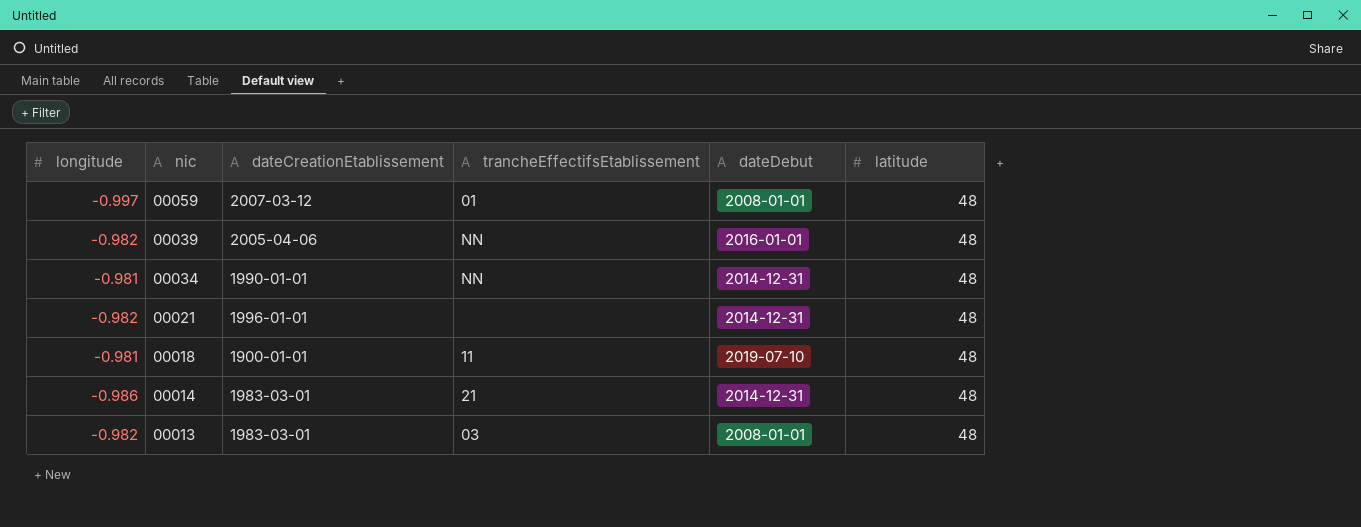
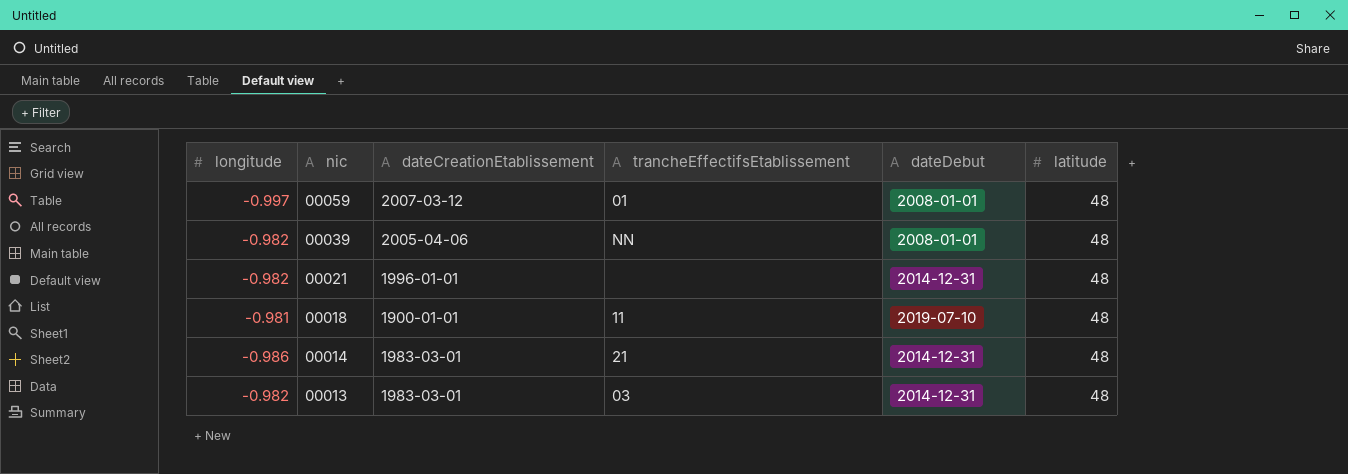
row 00034: -0.981 | 1990-01-01 | NN | 2014-12-31 | 48 -> none
00039 | dateDebut: 2016-01-01 -> 2008-01-01
00013 | dateDebut: 2008-01-01 -> 2014-12-31

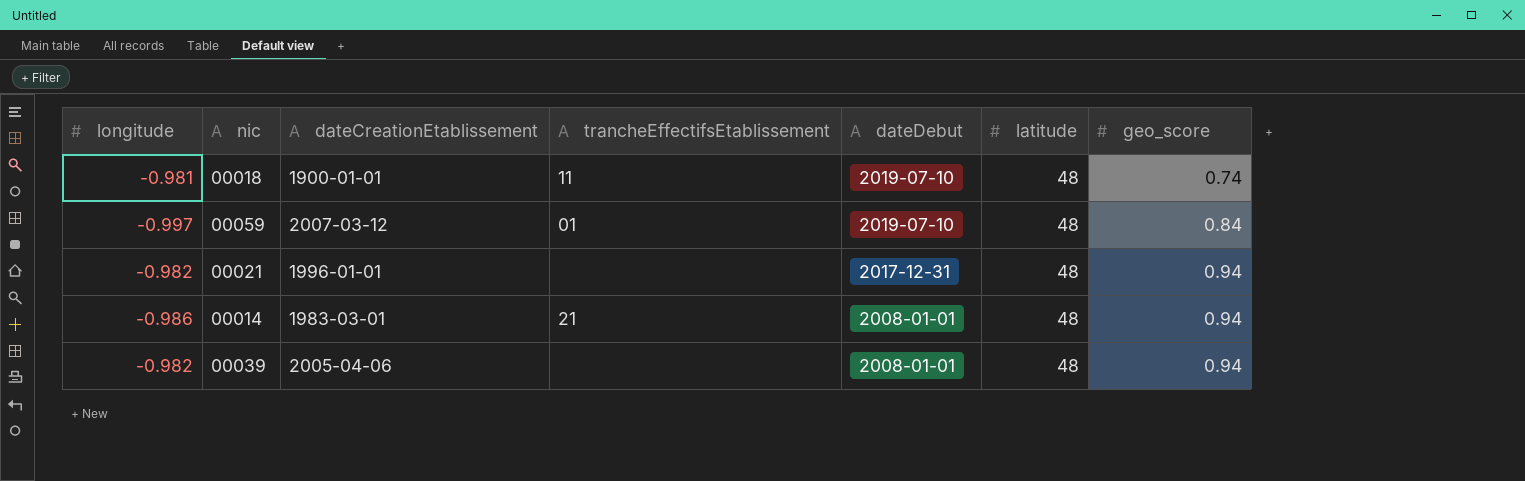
row order: nic descending -> dateDebut descending
column geo_score | position: none -> 7
row 00013: -0.982 | 1983-03-01 | 03 | 2014-12-31 | 48 -> none
00059 | dateDebut: 2008-01-01 -> 2019-07-10
00021 | dateDebut: 2014-12-31 -> 2017-12-31
00014 | dateDebut: 2014-12-31 -> 2008-01-01
00039 | trancheEffectifsEtablissement: NN -> none

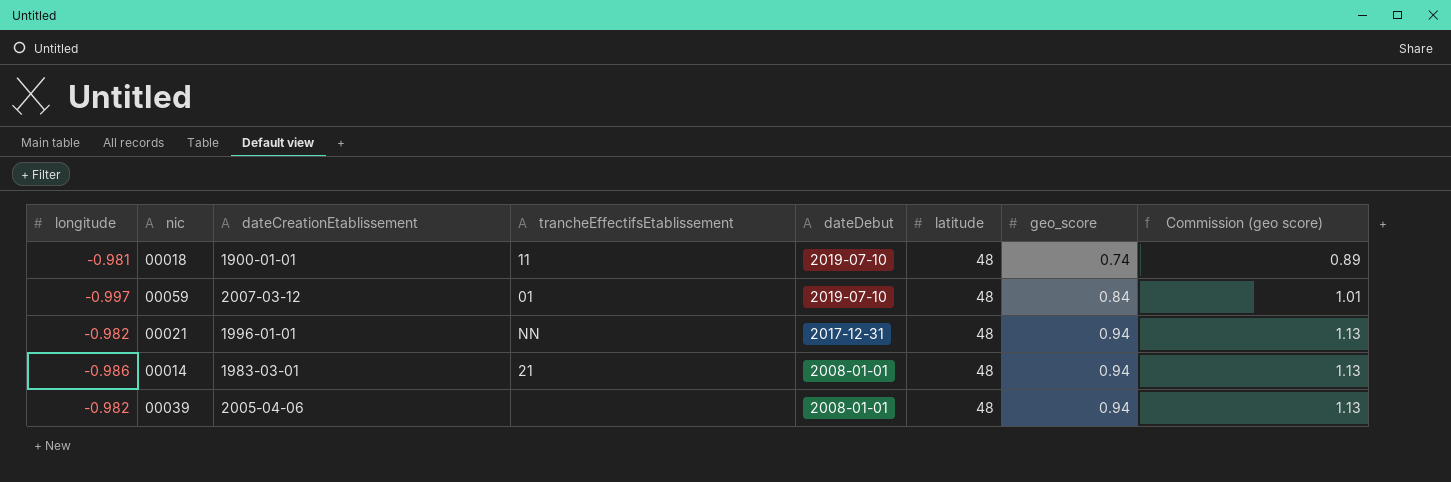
column Commission (geo score) | formula: none -> [geo_score] * 1.2
00021 | trancheEffectifsEtablissement: none -> NN

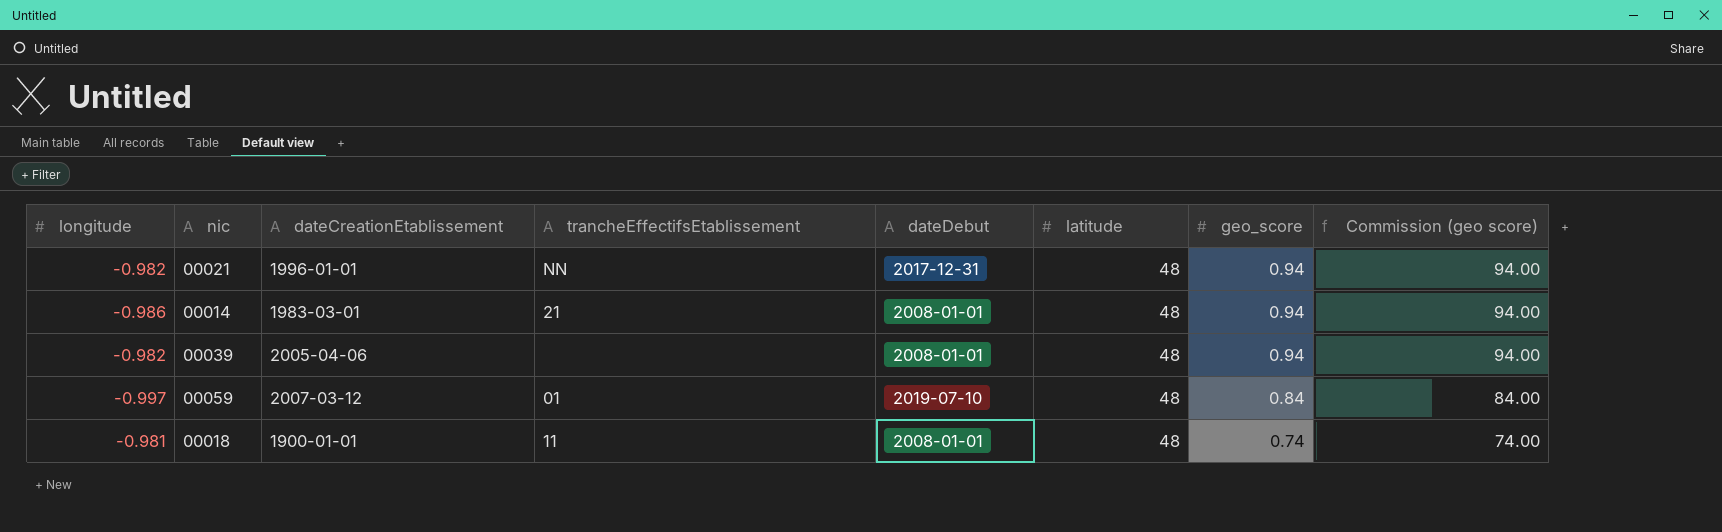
row order: dateDebut descending -> geo_score descending
column Commission (geo score) | formula: [geo_score] * 1.2 -> [geo_score] * 100
00018 | dateDebut: 2019-07-10 -> 2008-01-01

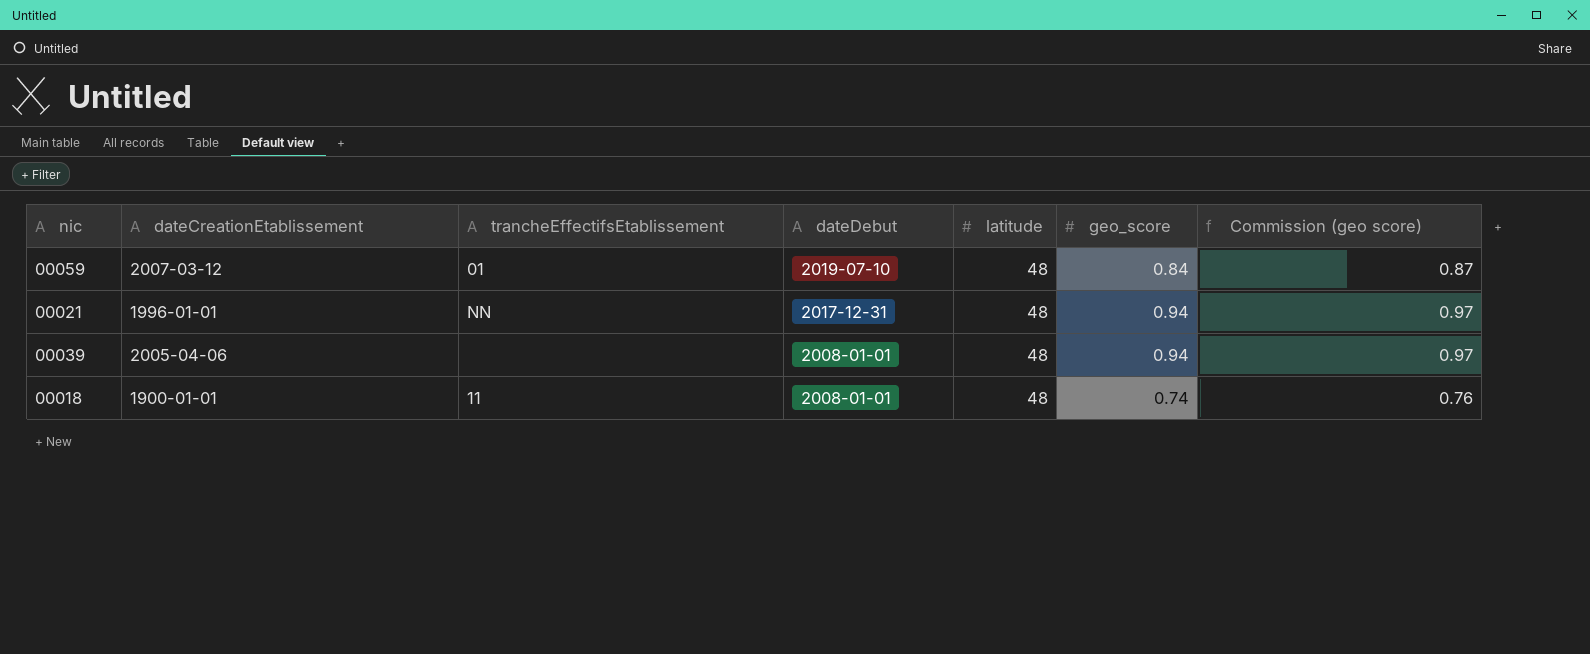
row order: geo_score descending -> dateDebut descending
column longitude | position: 1 -> none
column Commission (geo score) | formula: [geo_score] * 100 -> [geo_score] * 1.03
row 00014: -0.986 | 1983-03-01 | 21 | 2008-01-01 | 48 | 0.94 | 94.00 -> none

